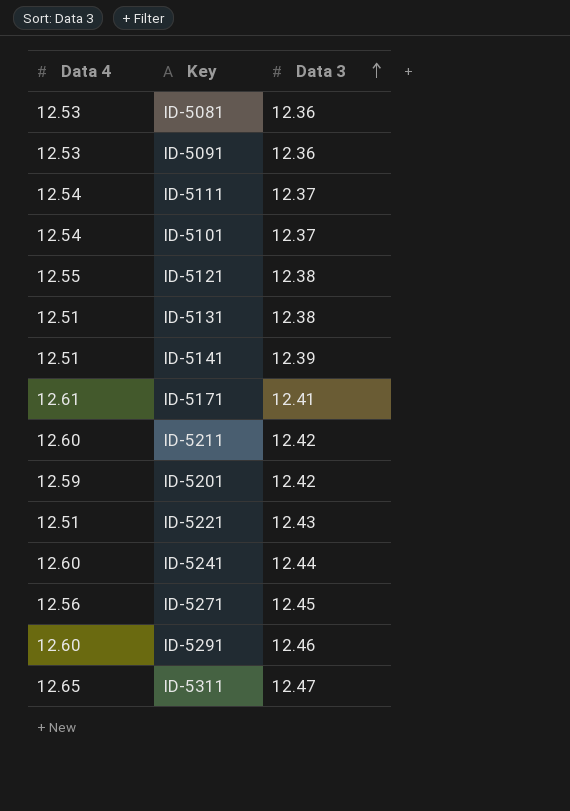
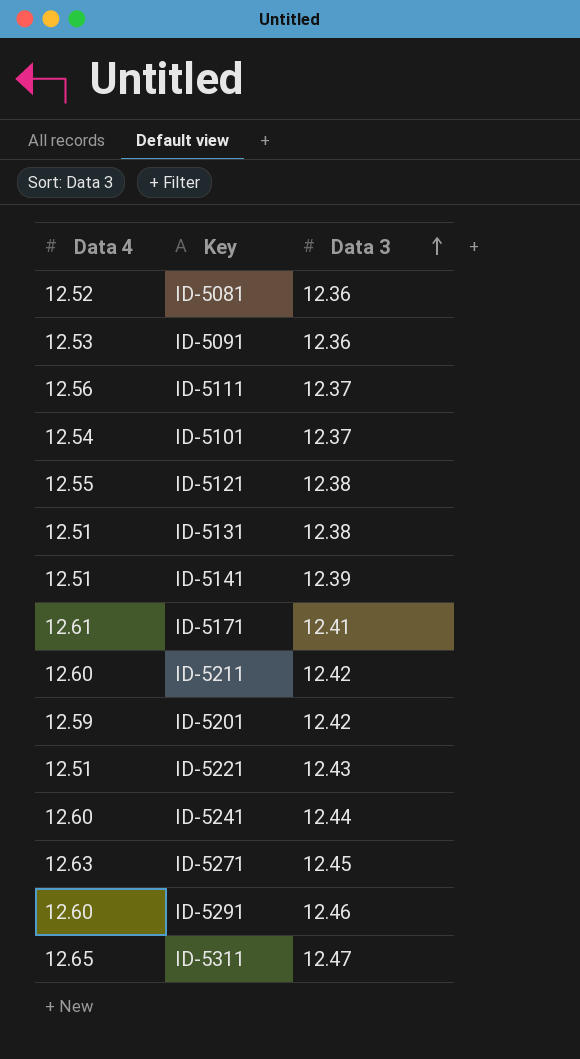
ID-5081 | Data 4: 12.53 -> 12.52
ID-5111 | Data 4: 12.54 -> 12.56
ID-5271 | Data 4: 12.56 -> 12.63

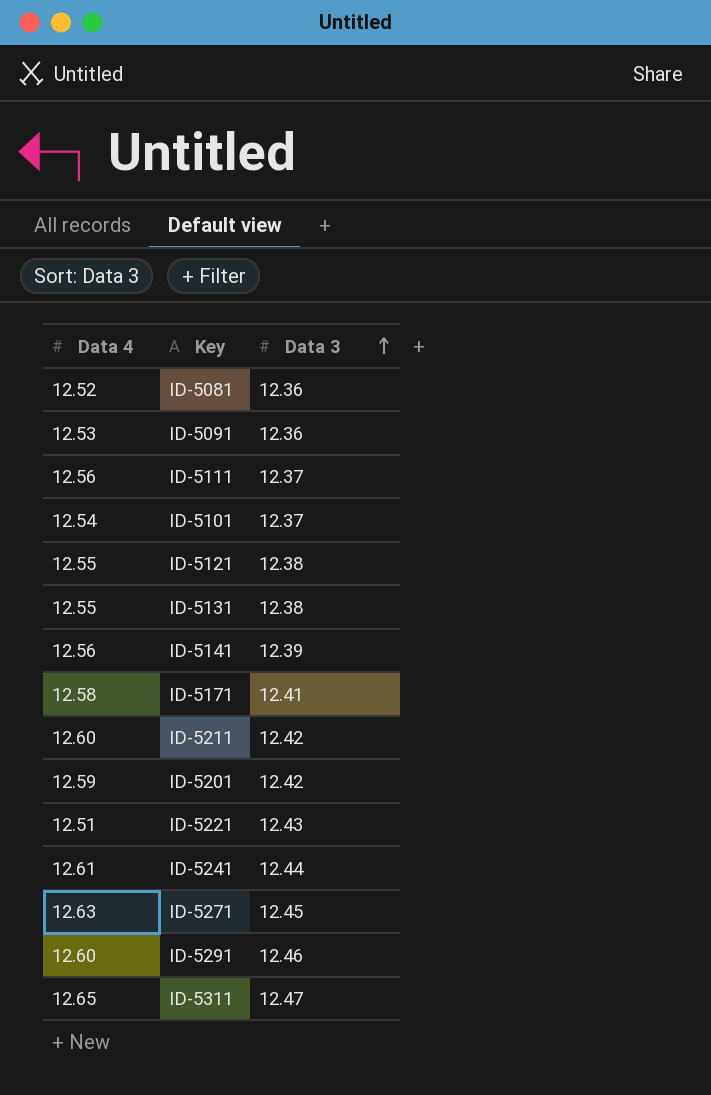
ID-5131 | Data 4: 12.51 -> 12.55
ID-5141 | Data 4: 12.51 -> 12.56
ID-5171 | Data 4: 12.61 -> 12.58
ID-5241 | Data 4: 12.60 -> 12.61

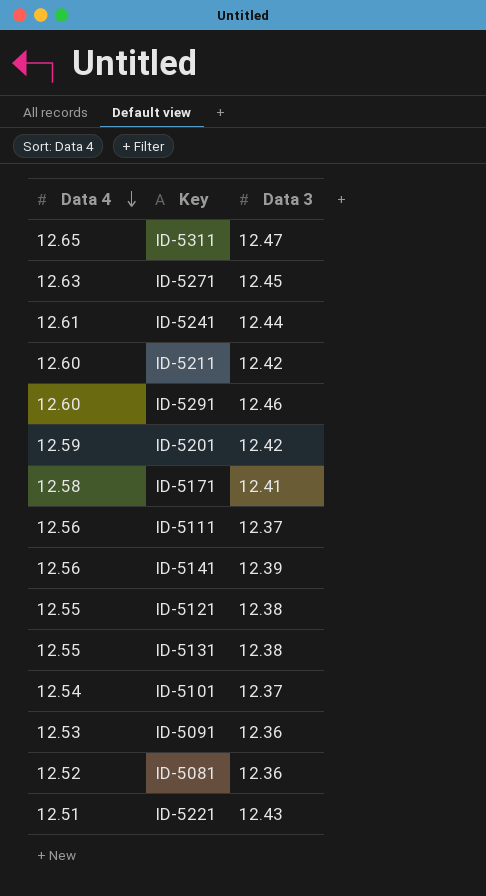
row order: Data 3 ascending -> Data 4 descending

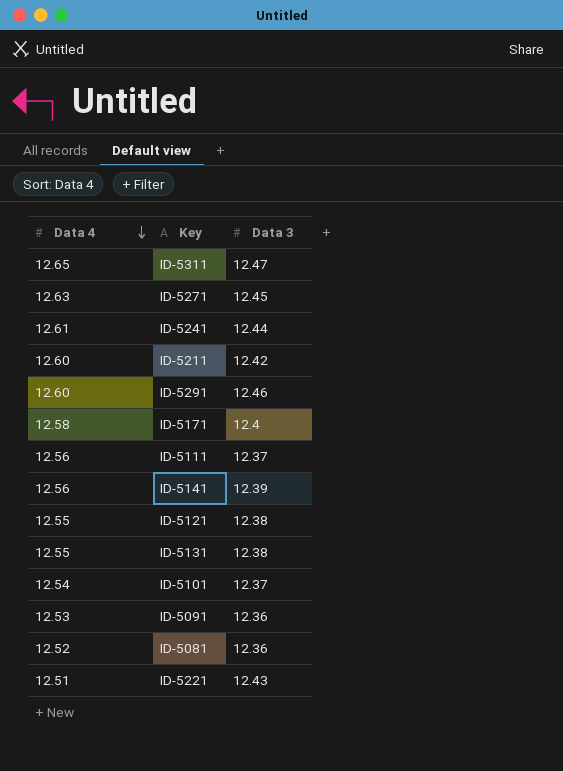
row ID-5201: 12.59 | 12.42 -> none
ID-5171 | Data 3: 12.41 -> 12.4

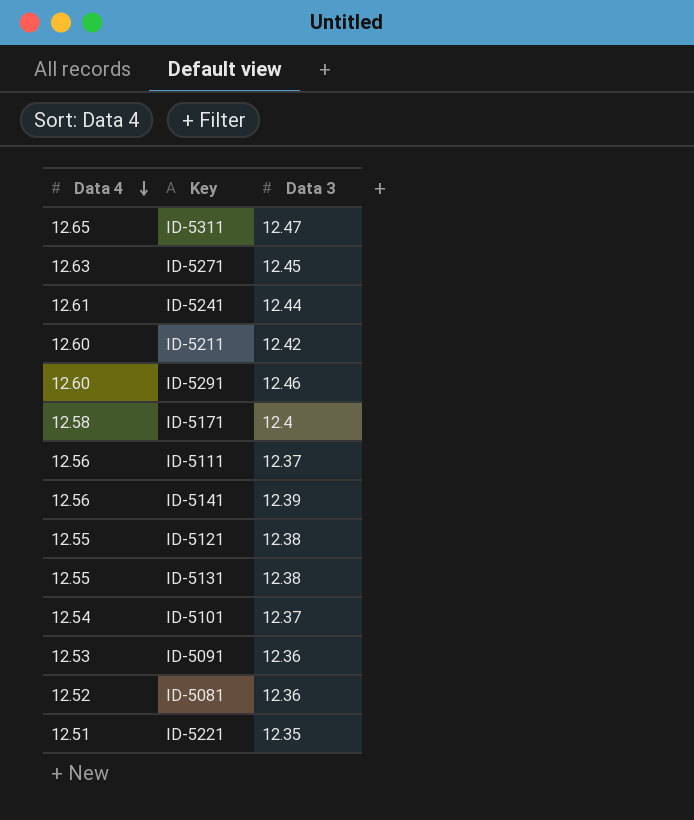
ID-5221 | Data 3: 12.43 -> 12.35

